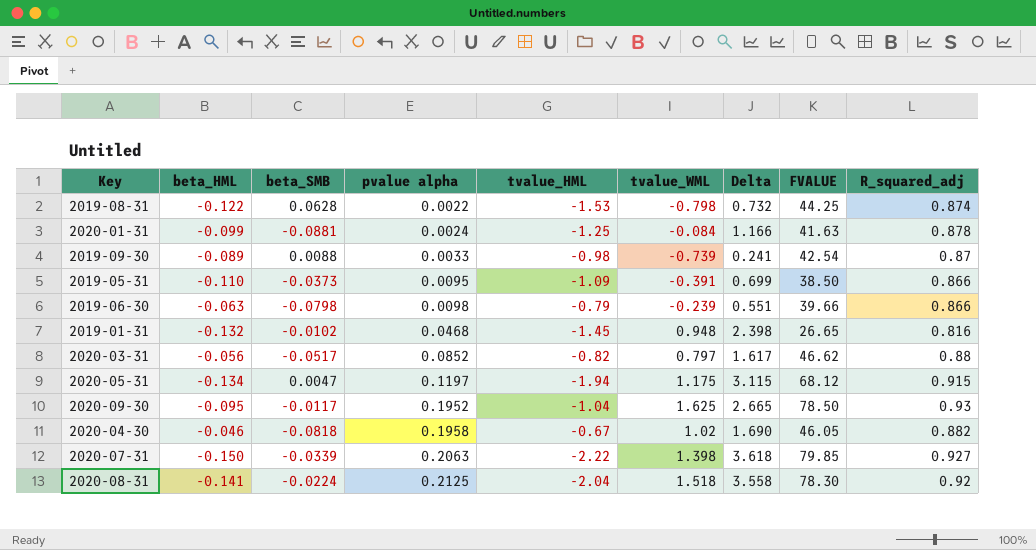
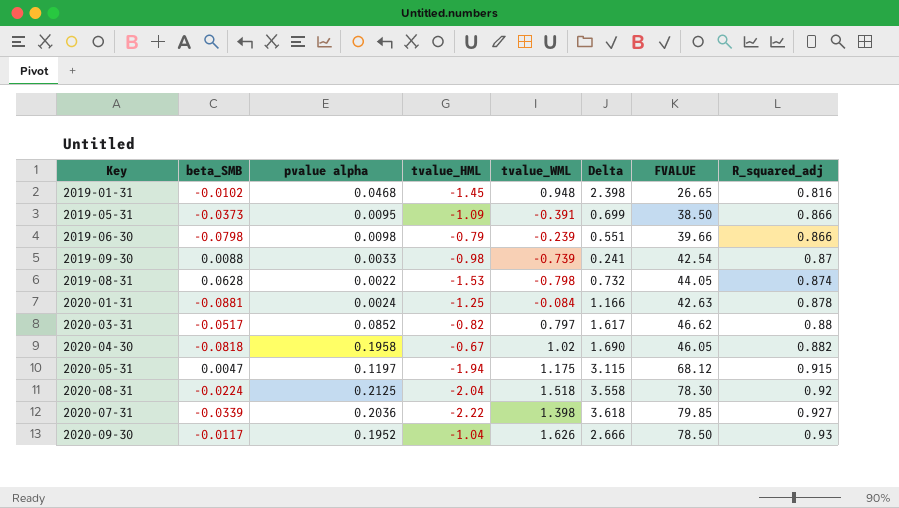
row order: pvalue alpha ascending -> R_squared_adj ascending
column beta_HML | position: 2 -> none
2019-08-31 | FVALUE: 44.25 -> 44.05
2020-01-31 | FVALUE: 41.63 -> 42.63
2020-07-31 | pvalue alpha: 0.2063 -> 0.2036
2020-09-30 | tvalue_WML: 1.625 -> 1.626
2020-09-30 | Delta: 2.665 -> 2.666

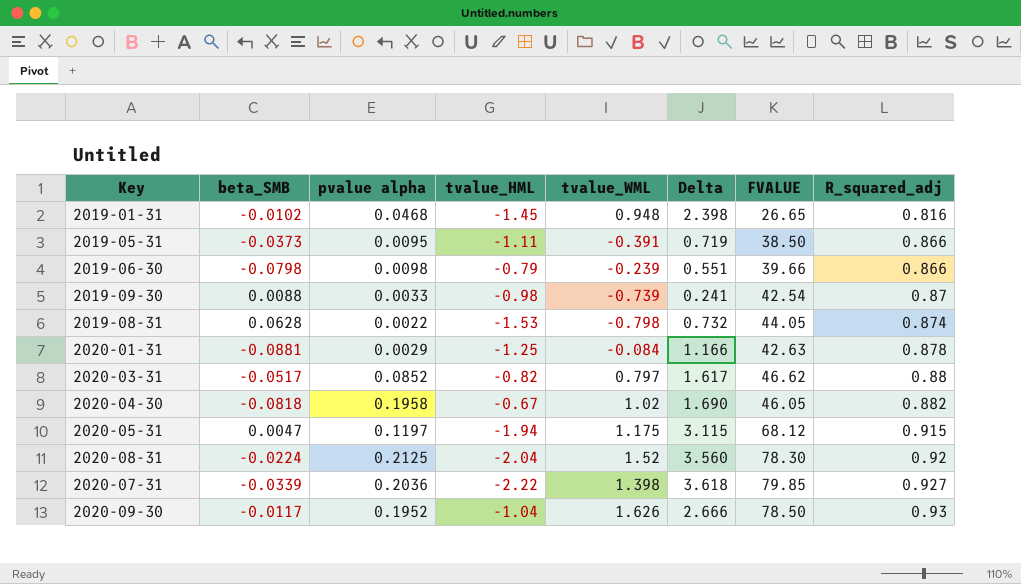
2019-05-31 | tvalue_HML: -1.09 -> -1.11
2019-05-31 | Delta: 0.699 -> 0.719
2020-01-31 | pvalue alpha: 0.0024 -> 0.0029
2020-08-31 | tvalue_WML: 1.518 -> 1.52
2020-08-31 | Delta: 3.558 -> 3.560

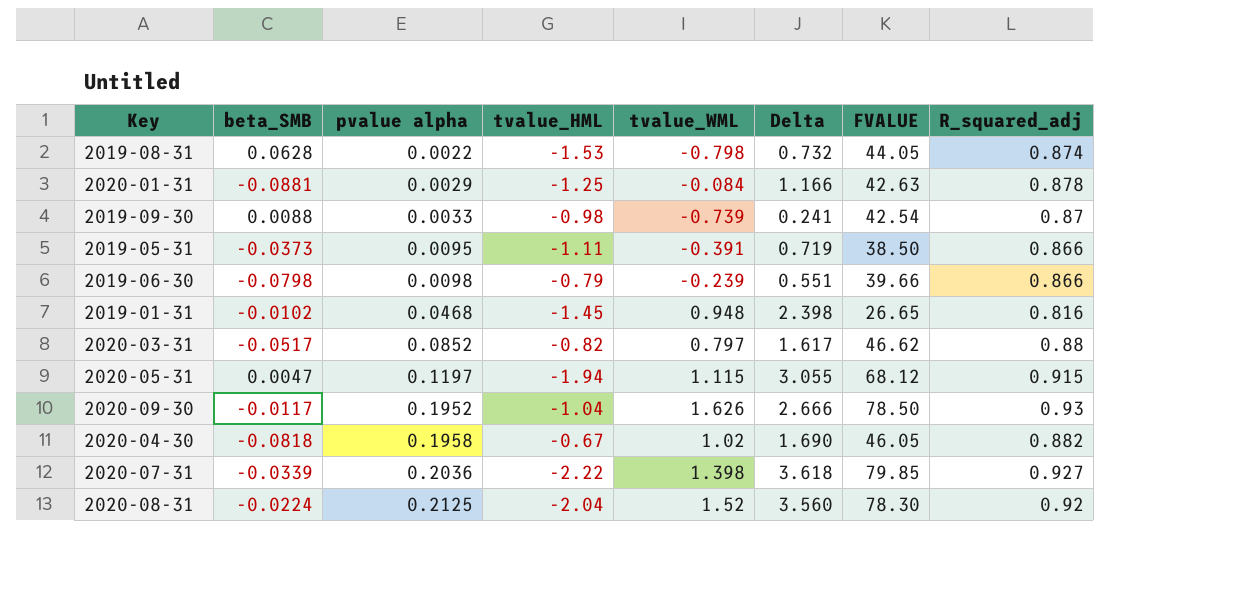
row order: R_squared_adj ascending -> pvalue alpha ascending
2020-05-31 | tvalue_WML: 1.175 -> 1.115
2020-05-31 | Delta: 3.115 -> 3.055

